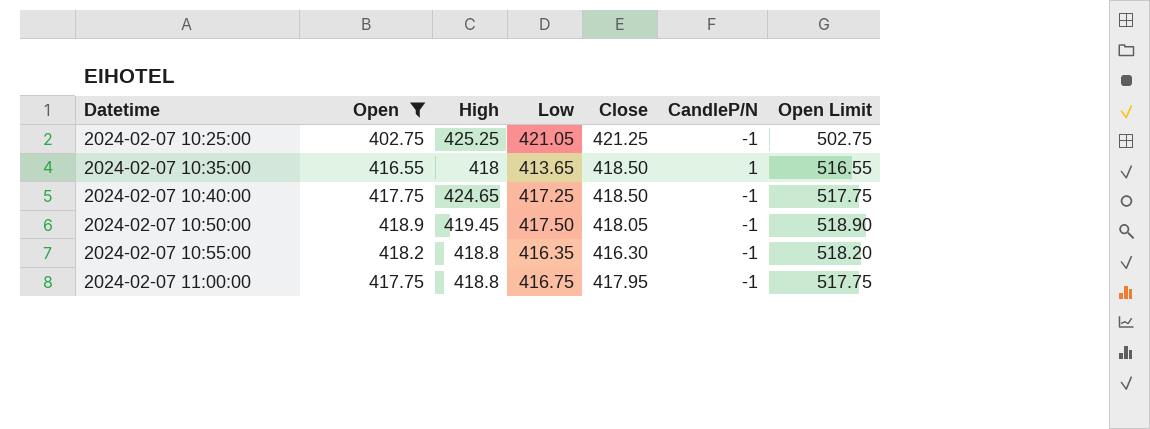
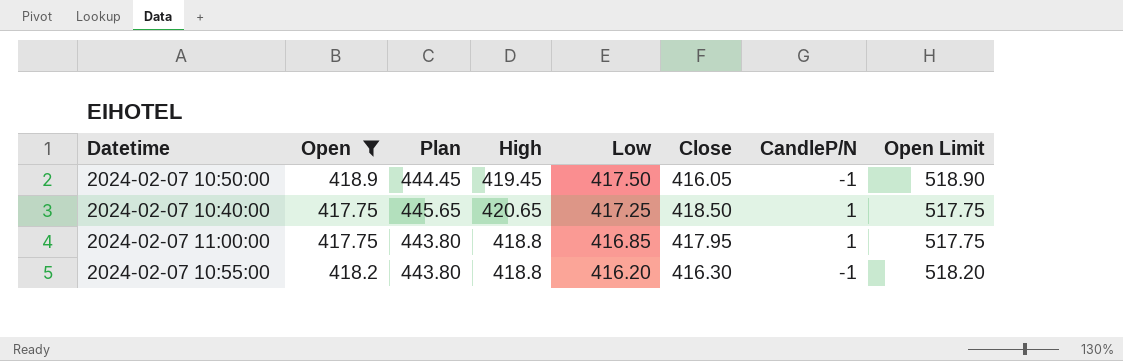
row order: Datetime ascending -> Low descending
column Plan | formula: none -> [High] + 25
row 2024-02-07 10:25:00: 402.75 | 425.25 | 421.05 | 421.25 | -1 | 502.75 -> none
row 2024-02-07 10:35:00: 416.55 | 418 | 413.65 | 418.50 | 1 | 516.55 -> none
2024-02-07 10:50:00 | Close: 418.05 -> 416.05
2024-02-07 10:40:00 | High: 424.65 -> 420.65
2024-02-07 10:40:00 | CandleP/N: -1 -> 1
2024-02-07 11:00:00 | Low: 416.75 -> 416.85
2024-02-07 11:00:00 | CandleP/N: -1 -> 1
2024-02-07 10:55:00 | Low: 416.35 -> 416.20

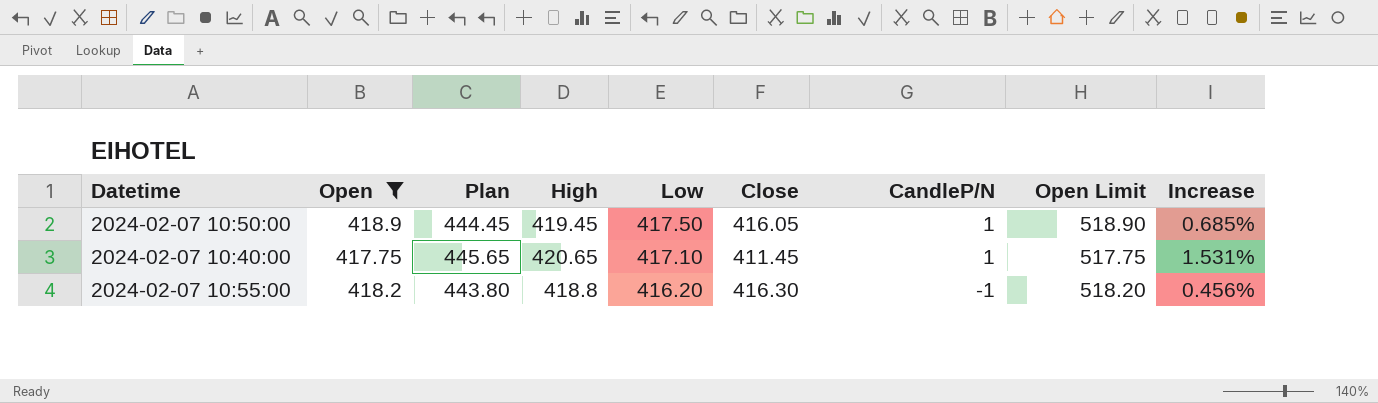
column Increase | formula: none -> ([Open] - [Close]) / [Close]
row 2024-02-07 11:00:00: 417.75 | 443.80 | 418.8 | 416.85 | 417.95 | 1 | 517.75 -> none
2024-02-07 10:50:00 | CandleP/N: -1 -> 1
2024-02-07 10:40:00 | Low: 417.25 -> 417.10
2024-02-07 10:40:00 | Close: 418.50 -> 411.45

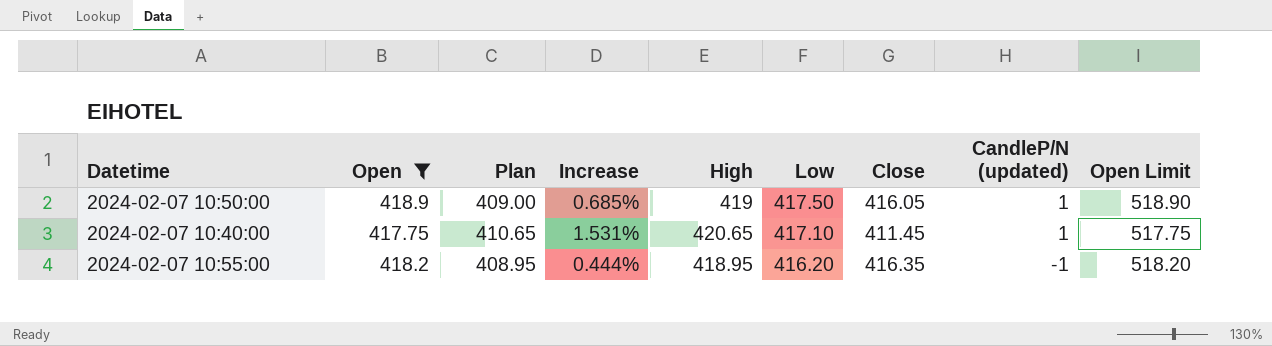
column Plan | formula: [High] + 25 -> [High] - 10
column Increase | position: 9 -> 4
column name: CandleP/N -> CandleP/N (updated)
2024-02-07 10:50:00 | High: 419.45 -> 419
2024-02-07 10:55:00 | Increase: 0.456% -> 0.444%
2024-02-07 10:55:00 | High: 418.8 -> 418.95
2024-02-07 10:55:00 | Close: 416.30 -> 416.35

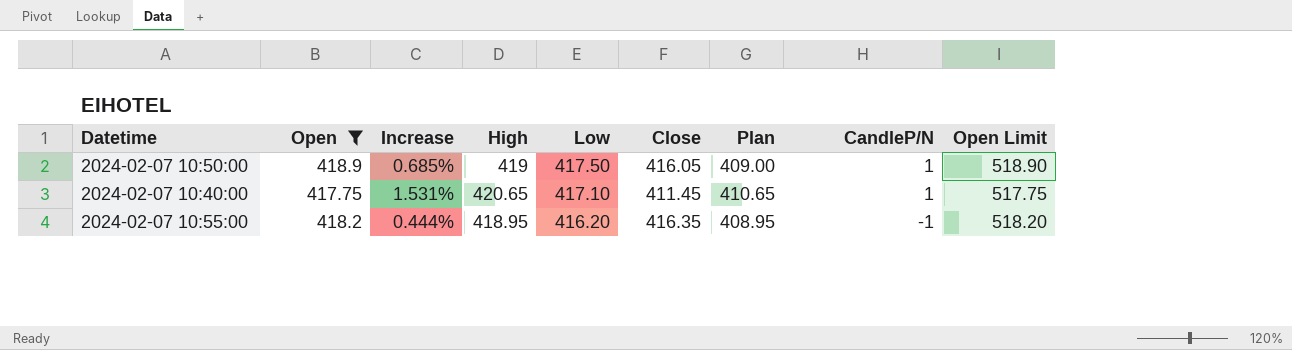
column Plan | position: 3 -> 7
column name: CandleP/N (updated) -> CandleP/N

